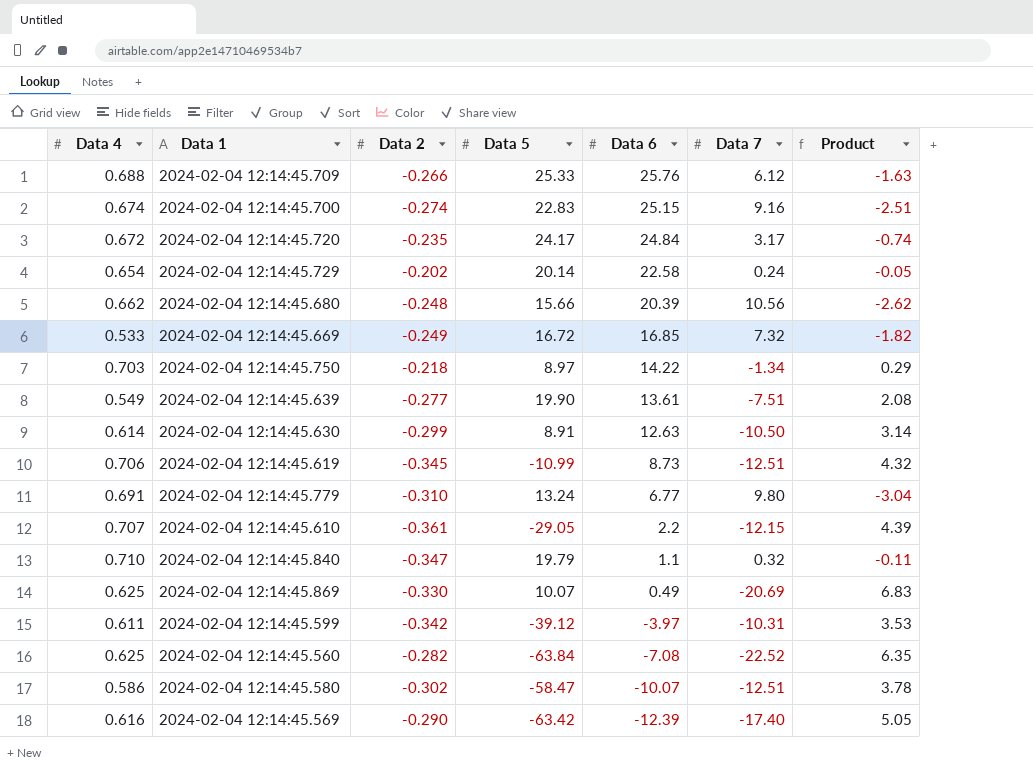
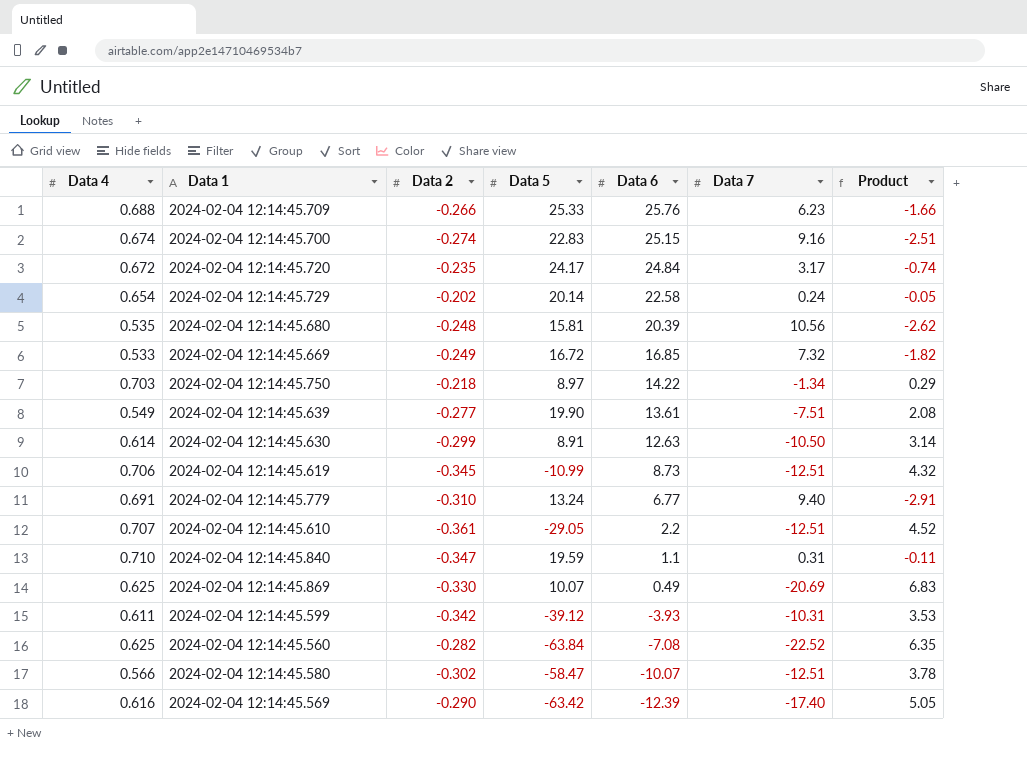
2024-02-04 12:14:45.709 | Data 7: 6.12 -> 6.23
2024-02-04 12:14:45.709 | Product: -1.63 -> -1.66
2024-02-04 12:14:45.680 | Data 4: 0.662 -> 0.535
2024-02-04 12:14:45.680 | Data 5: 15.66 -> 15.81
2024-02-04 12:14:45.779 | Data 7: 9.80 -> 9.40
2024-02-04 12:14:45.779 | Product: -3.04 -> -2.91
2024-02-04 12:14:45.610 | Data 7: -12.15 -> -12.51
2024-02-04 12:14:45.610 | Product: 4.39 -> 4.52
2024-02-04 12:14:45.840 | Data 5: 19.79 -> 19.59
2024-02-04 12:14:45.840 | Data 7: 0.32 -> 0.31
2024-02-04 12:14:45.599 | Data 6: -3.97 -> -3.93
2024-02-04 12:14:45.580 | Data 4: 0.586 -> 0.566

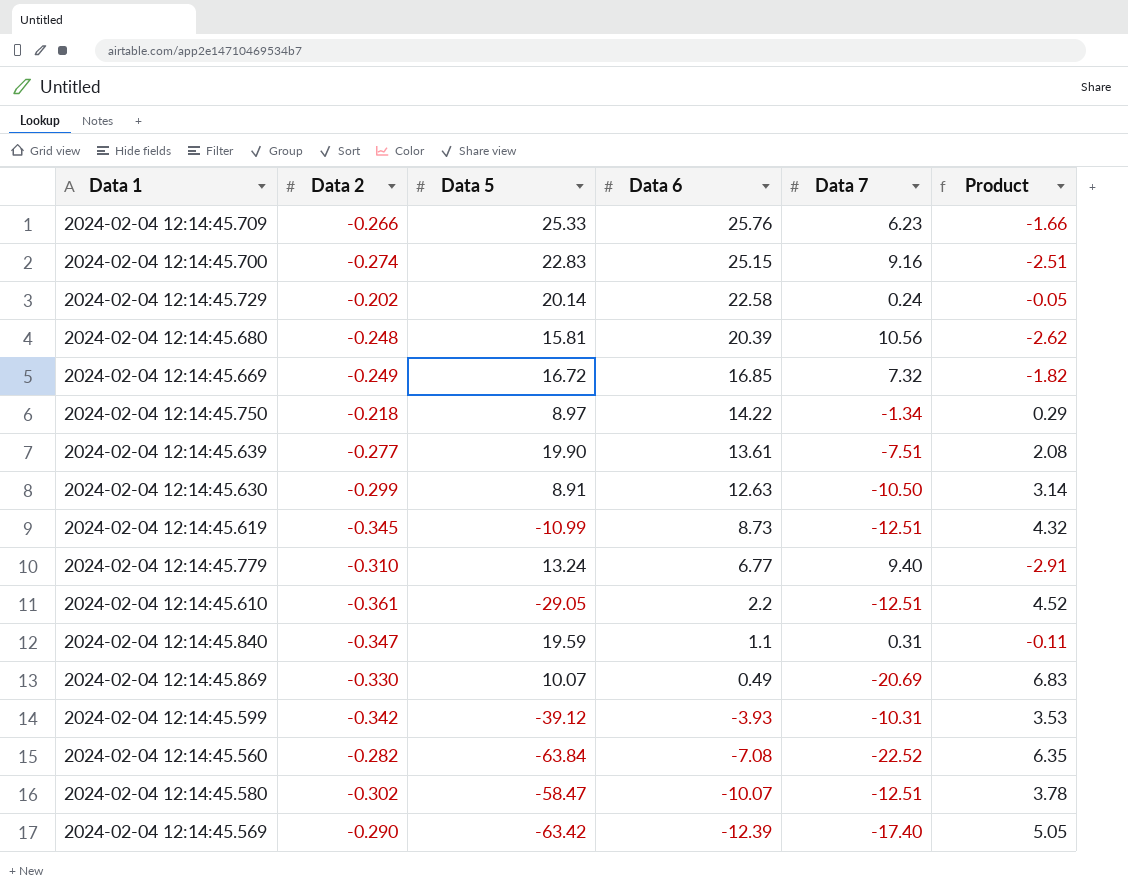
column Data 4 | position: 1 -> none
row 2024-02-04 12:14:45.720: 0.672 | -0.235 | 24.17 | 24.84 | 3.17 | -0.74 -> none

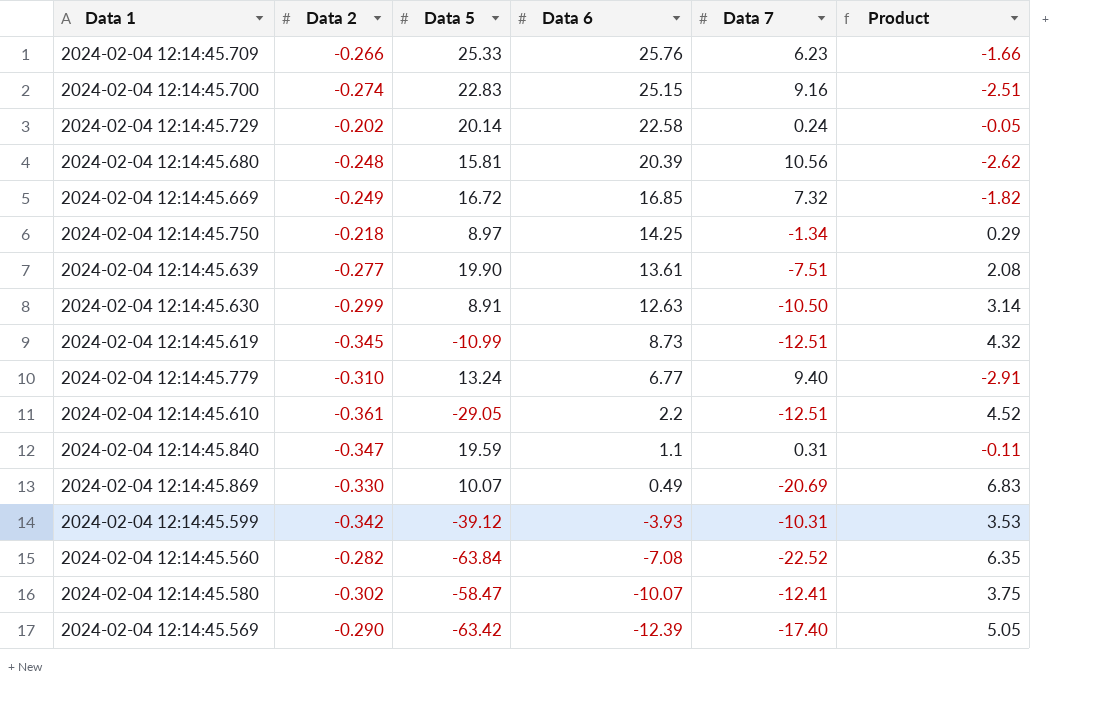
2024-02-04 12:14:45.750 | Data 6: 14.22 -> 14.25
2024-02-04 12:14:45.580 | Data 7: -12.51 -> -12.41
2024-02-04 12:14:45.580 | Product: 3.78 -> 3.75

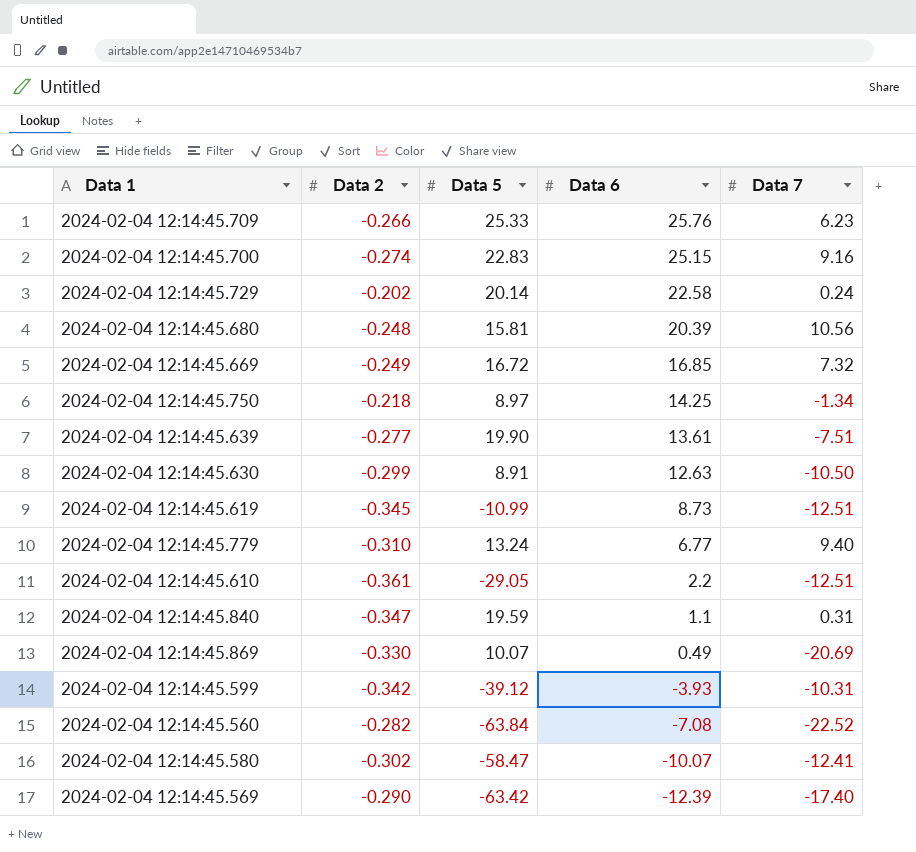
column Product | formula: [Data 2] * [Data 7] -> none

